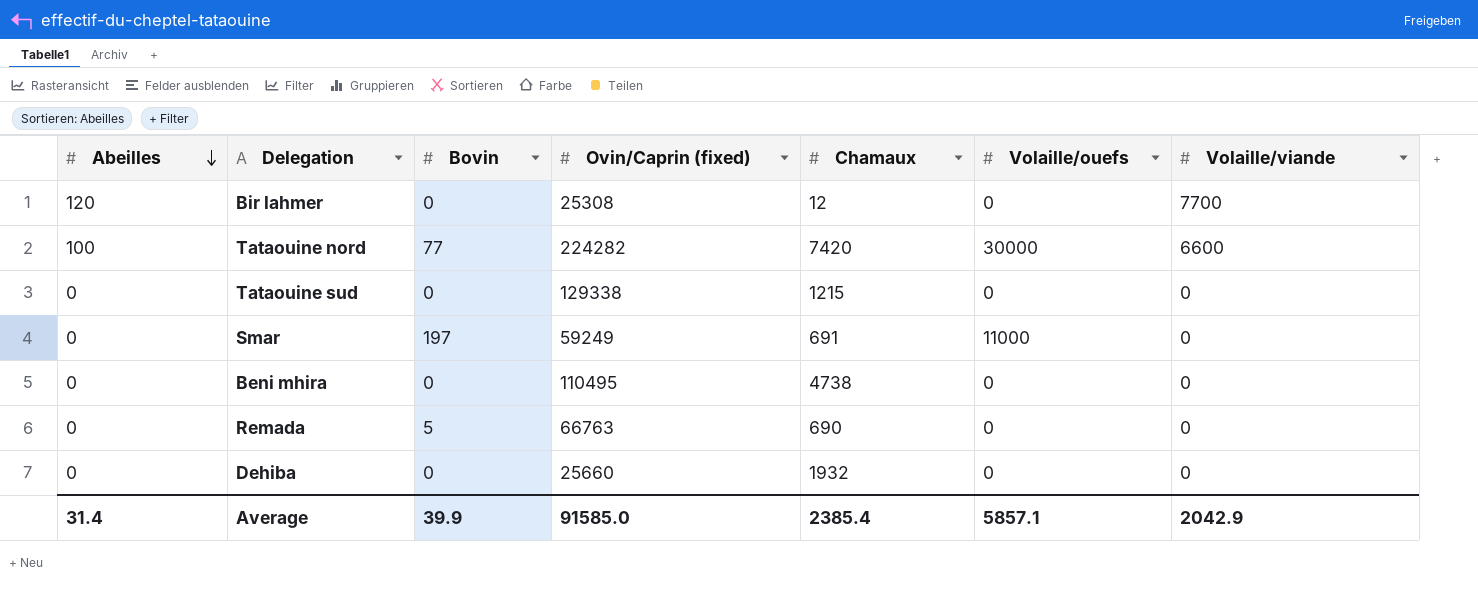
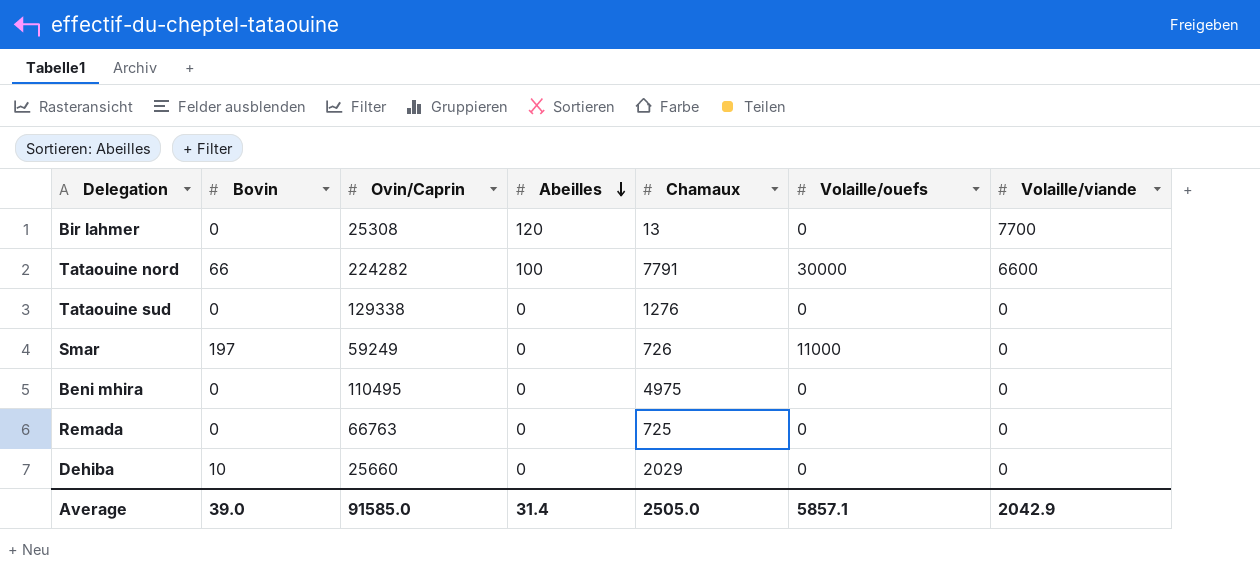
column name: Ovin/Caprin (fixed) -> Ovin/Caprin
column Abeilles | position: 1 -> 4
Bir lahmer | Chamaux: 12 -> 13
Tataouine nord | Bovin: 77 -> 66
Tataouine nord | Chamaux: 7420 -> 7791
Tataouine sud | Chamaux: 1215 -> 1276
Smar | Chamaux: 691 -> 726
Beni mhira | Chamaux: 4738 -> 4975
Remada | Bovin: 5 -> 0
Remada | Chamaux: 690 -> 725
Dehiba | Bovin: 0 -> 10
Dehiba | Chamaux: 1932 -> 2029
Average | Bovin: 39.9 -> 39.0
Average | Chamaux: 2385.4 -> 2505.0

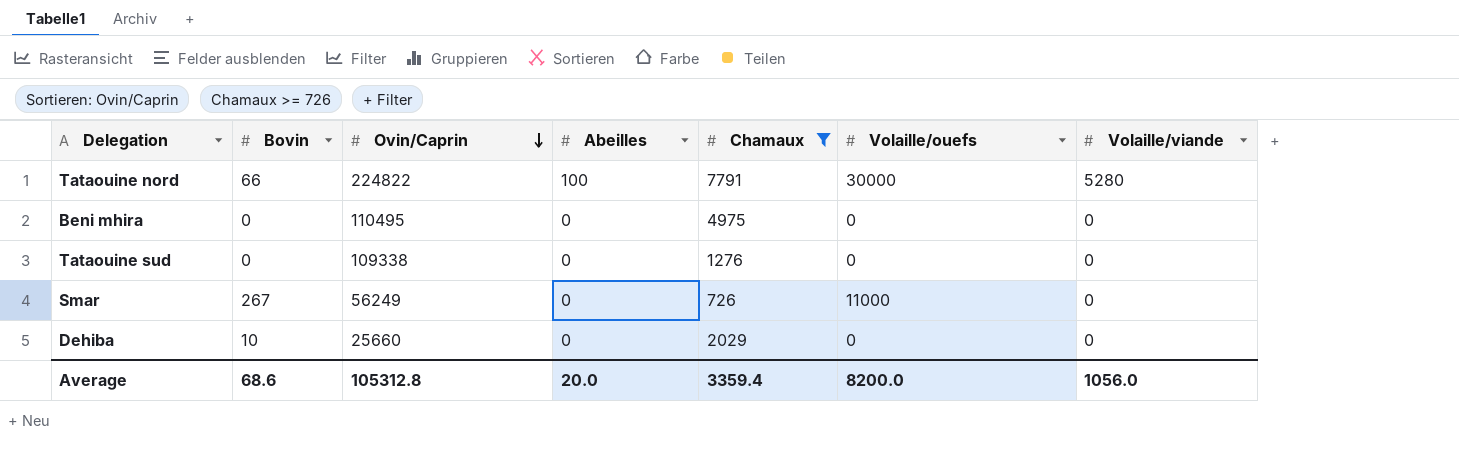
filter: none -> Chamaux >= 726
row order: Abeilles descending -> Ovin/Caprin descending
Tataouine nord | Ovin/Caprin: 224282 -> 224822
Tataouine nord | Volaille/viande: 6600 -> 5280
Tataouine sud | Ovin/Caprin: 129338 -> 109338
Smar | Bovin: 197 -> 267
Smar | Ovin/Caprin: 59249 -> 56249
Average | Bovin: 39.0 -> 68.6
Average | Ovin/Caprin: 91585.0 -> 105312.8
Average | Abeilles: 31.4 -> 20.0
Average | Chamaux: 2505.0 -> 3359.4
Average | Volaille/ouefs: 5857.1 -> 8200.0
Average | Volaille/viande: 2042.9 -> 1056.0

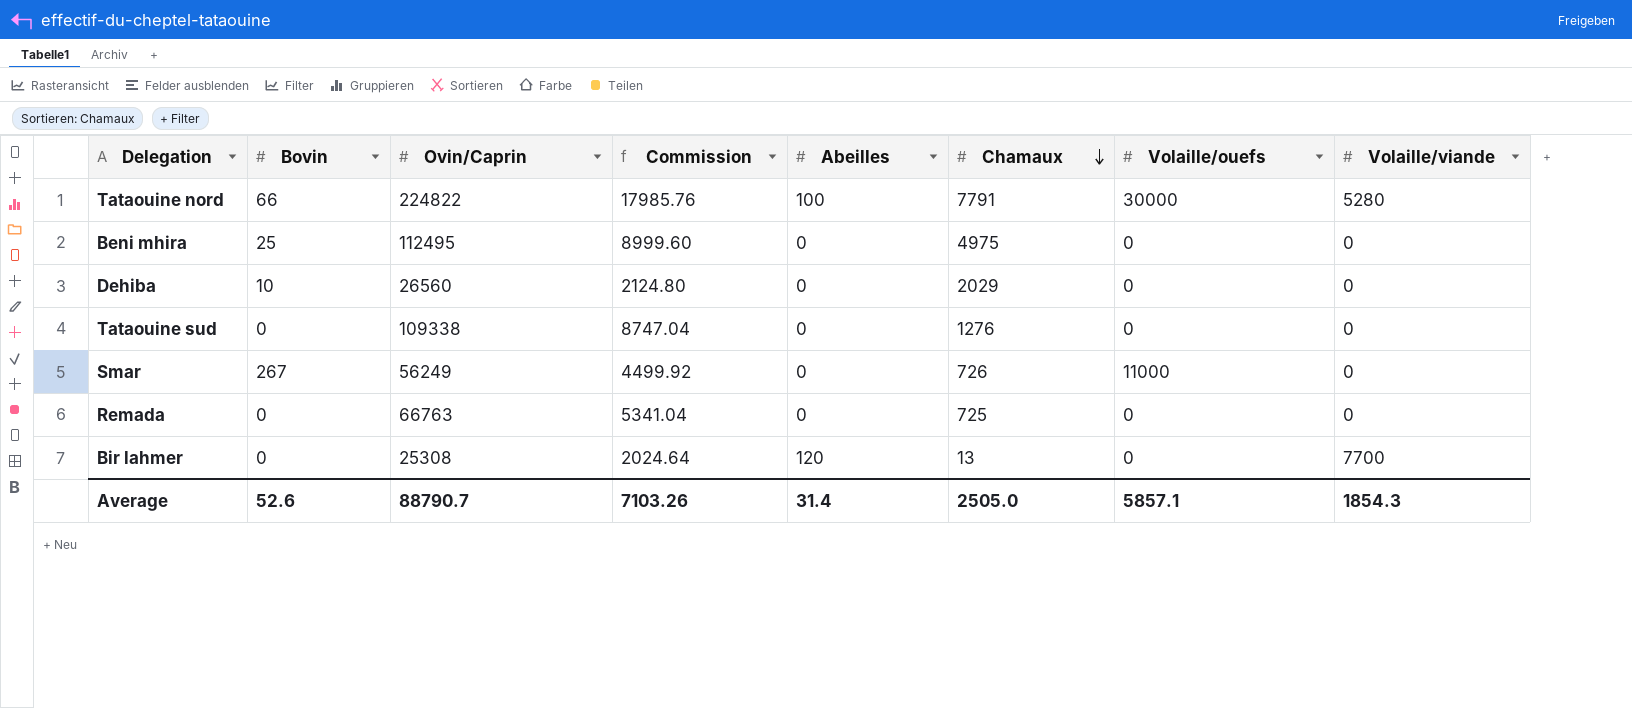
filter: Chamaux >= 726 -> none
row order: Ovin/Caprin descending -> Chamaux descending
column Commission | formula: none -> [Ovin/Caprin] * 0.08
Beni mhira | Bovin: 0 -> 25
Beni mhira | Ovin/Caprin: 110495 -> 112495
Dehiba | Ovin/Caprin: 25660 -> 26560
Average | Bovin: 68.6 -> 52.6
Average | Ovin/Caprin: 105312.8 -> 88790.7
Average | Abeilles: 20.0 -> 31.4
Average | Chamaux: 3359.4 -> 2505.0
Average | Volaille/ouefs: 8200.0 -> 5857.1
Average | Volaille/viande: 1056.0 -> 1854.3

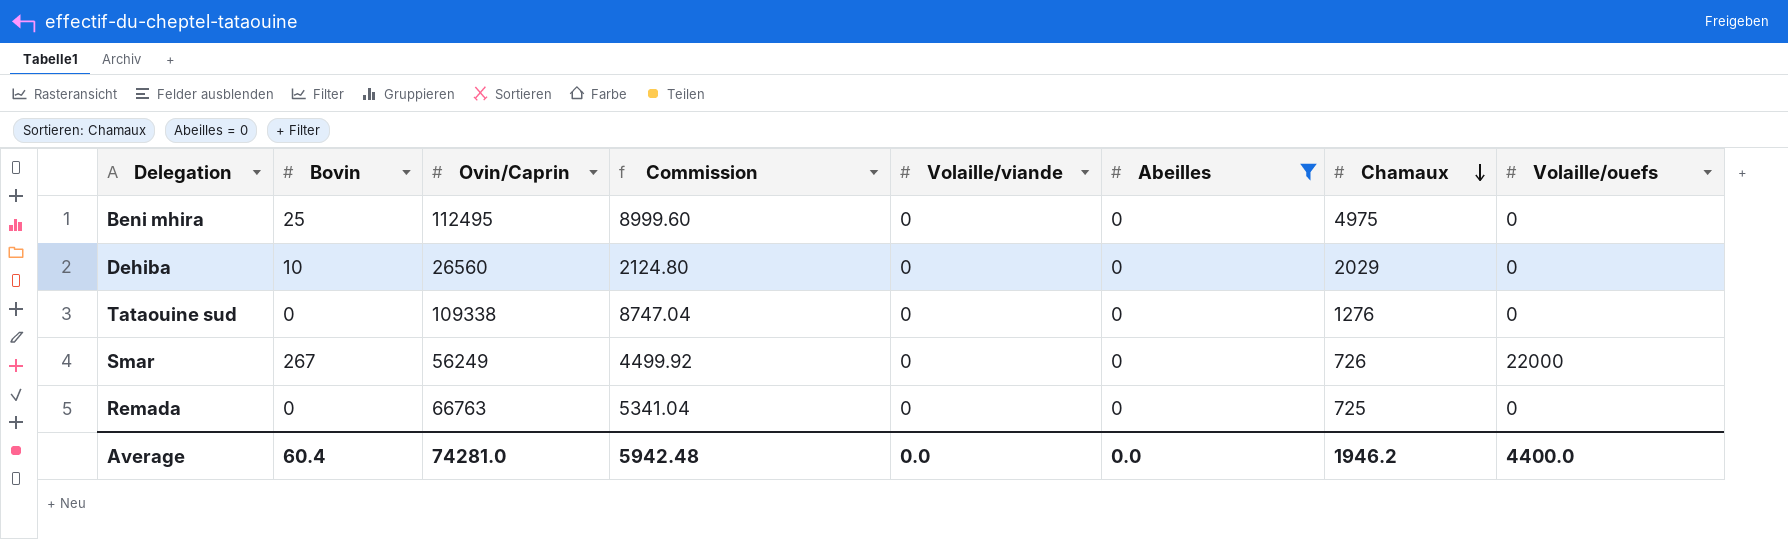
filter: none -> Abeilles = 0
column Volaille/viande | position: 8 -> 5
Smar | Volaille/ouefs: 11000 -> 22000
Average | Bovin: 52.6 -> 60.4
Average | Ovin/Caprin: 88790.7 -> 74281.0
Average | Commission: 7103.26 -> 5942.48
Average | Volaille/viande: 1854.3 -> 0.0
Average | Abeilles: 31.4 -> 0.0
Average | Chamaux: 2505.0 -> 1946.2
Average | Volaille/ouefs: 5857.1 -> 4400.0

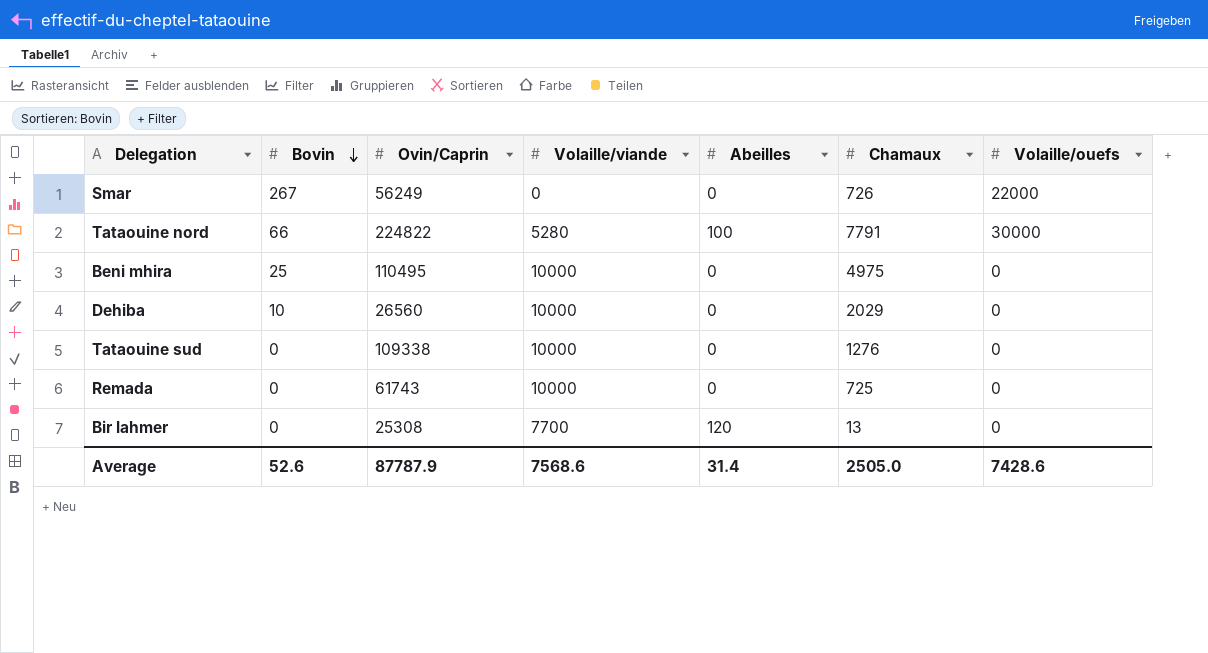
filter: Abeilles = 0 -> none
row order: Chamaux descending -> Bovin descending
column Commission | formula: [Ovin/Caprin] * 0.08 -> none
Beni mhira | Ovin/Caprin: 112495 -> 110495
Beni mhira | Volaille/viande: 0 -> 10000
Dehiba | Volaille/viande: 0 -> 10000
Tataouine sud | Volaille/viande: 0 -> 10000
Remada | Ovin/Caprin: 66763 -> 61743
Remada | Volaille/viande: 0 -> 10000
Average | Bovin: 60.4 -> 52.6
Average | Ovin/Caprin: 74281.0 -> 87787.9
Average | Volaille/viande: 0.0 -> 7568.6
Average | Abeilles: 0.0 -> 31.4
Average | Chamaux: 1946.2 -> 2505.0
Average | Volaille/ouefs: 4400.0 -> 7428.6

